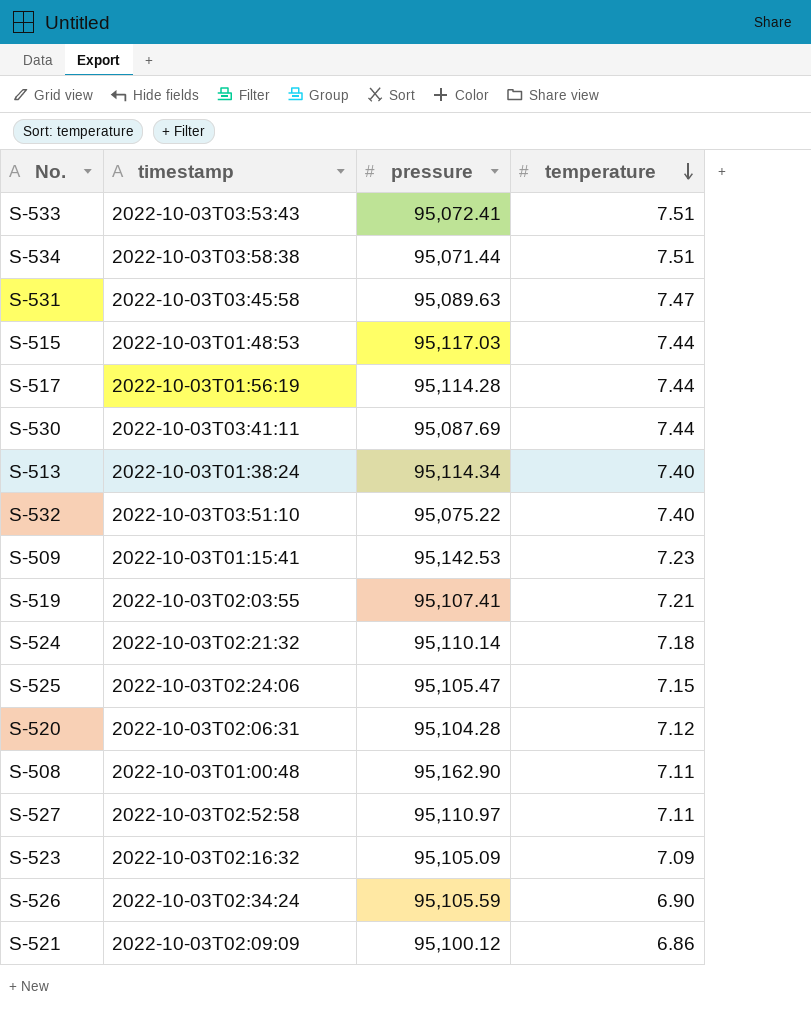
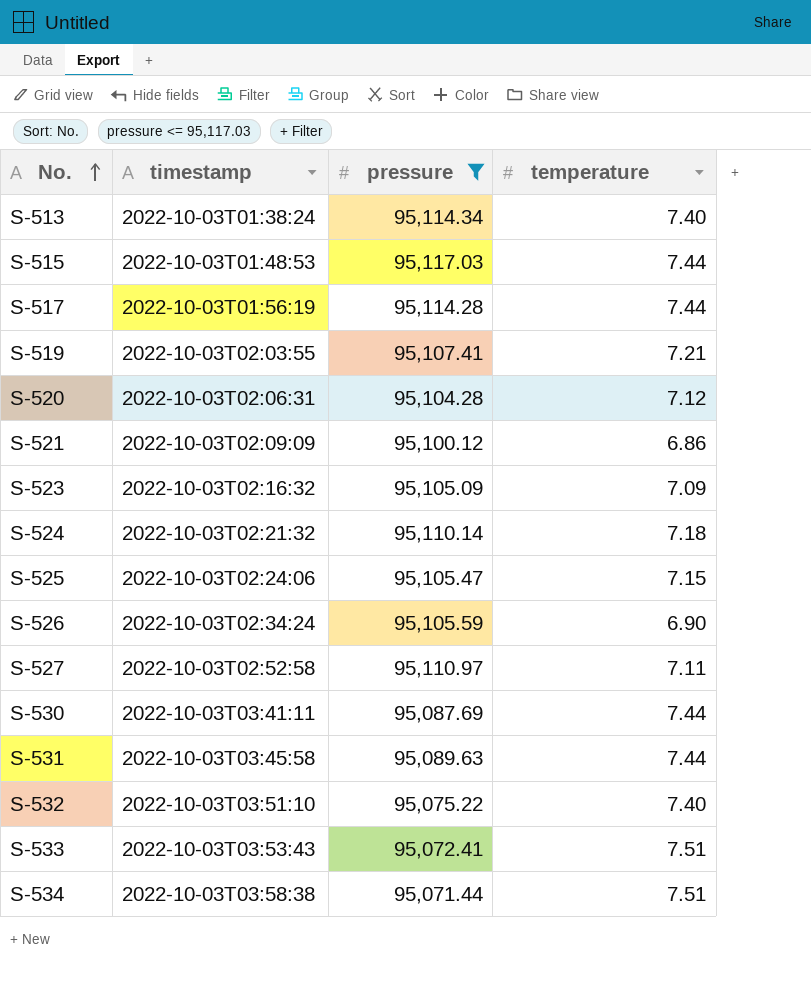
filter: none -> pressure <= 95,117.03
row order: temperature descending -> No. ascending
S-531 | temperature: 7.47 -> 7.44

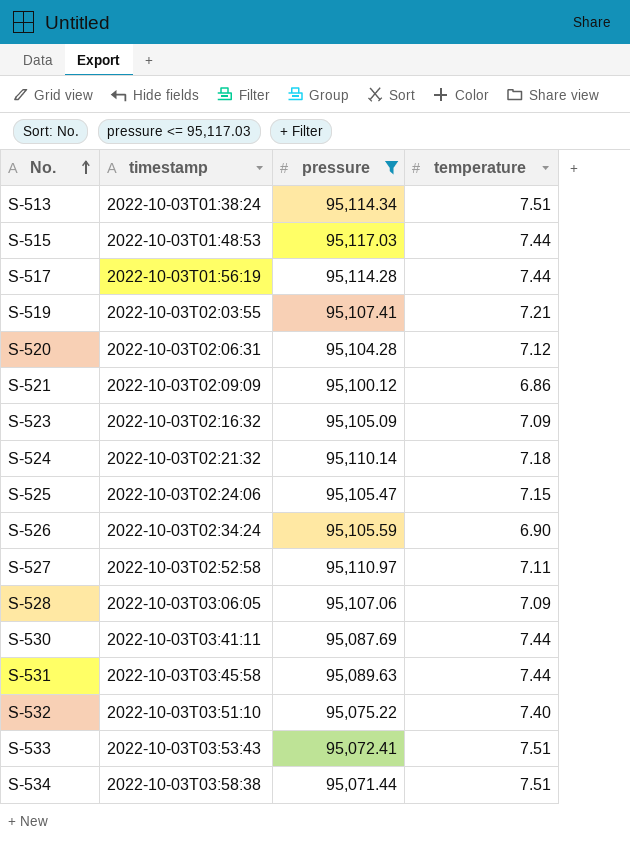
S-513 | temperature: 7.40 -> 7.51
row S-528: none -> 2022-10-03T03:06:05 | 95,107.06 | 7.09

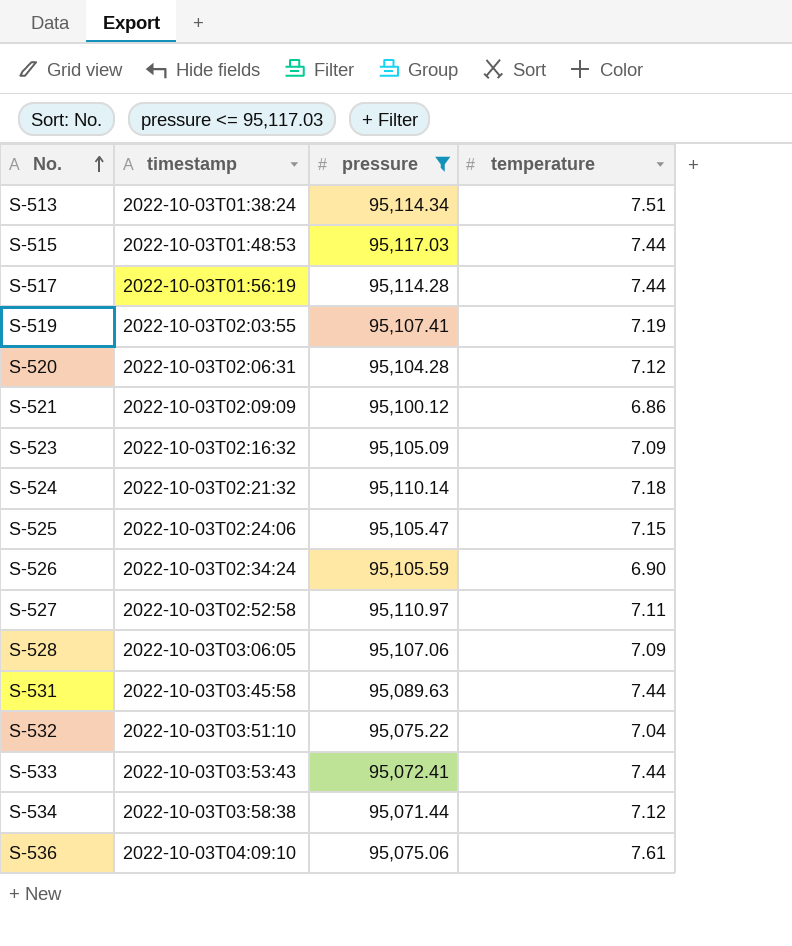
row S-530: 2022-10-03T03:41:11 | 95,087.69 | 7.44 -> none
S-519 | temperature: 7.21 -> 7.19
S-532 | temperature: 7.40 -> 7.04
S-533 | temperature: 7.51 -> 7.44
S-534 | temperature: 7.51 -> 7.12
row S-536: none -> 2022-10-03T04:09:10 | 95,075.06 | 7.61

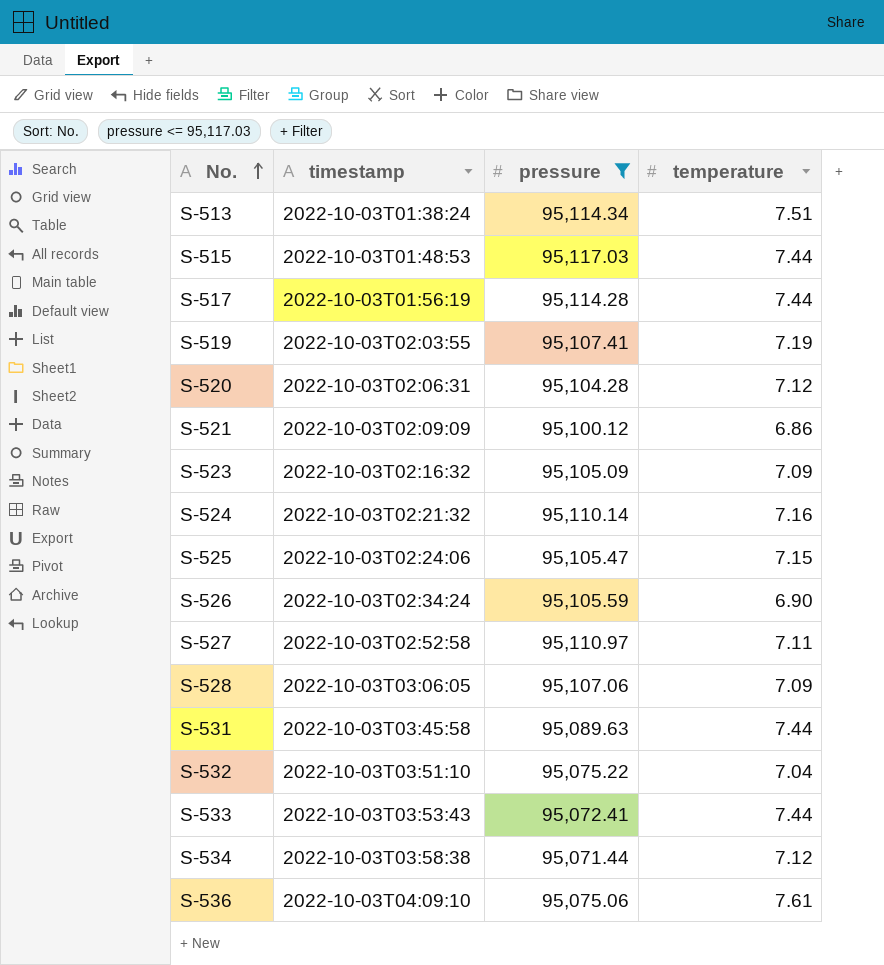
S-524 | temperature: 7.18 -> 7.16

